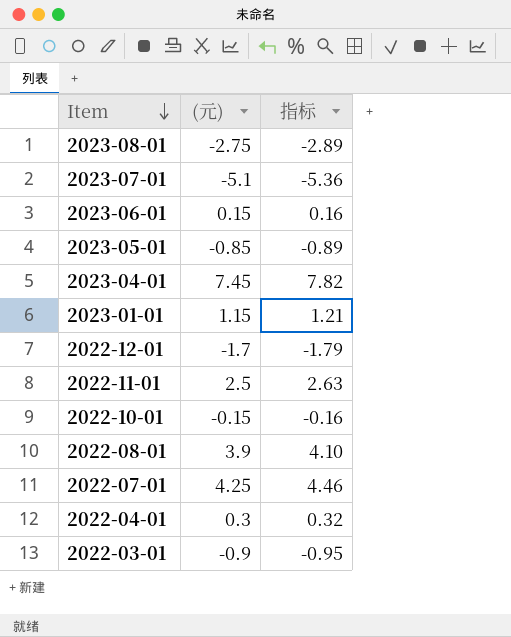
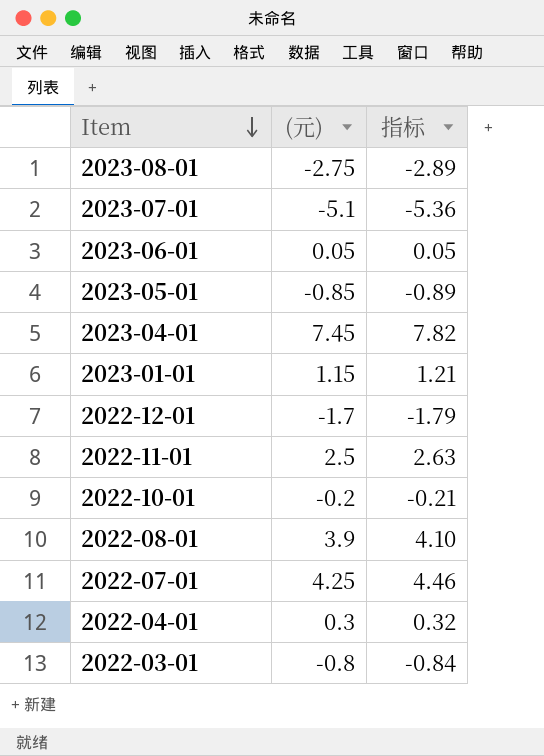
2023-06-01 | (元): 0.15 -> 0.05
2023-06-01 | 指标: 0.16 -> 0.05
2022-10-01 | (元): -0.15 -> -0.2
2022-10-01 | 指标: -0.16 -> -0.21
2022-03-01 | (元): -0.9 -> -0.8
2022-03-01 | 指标: -0.95 -> -0.84

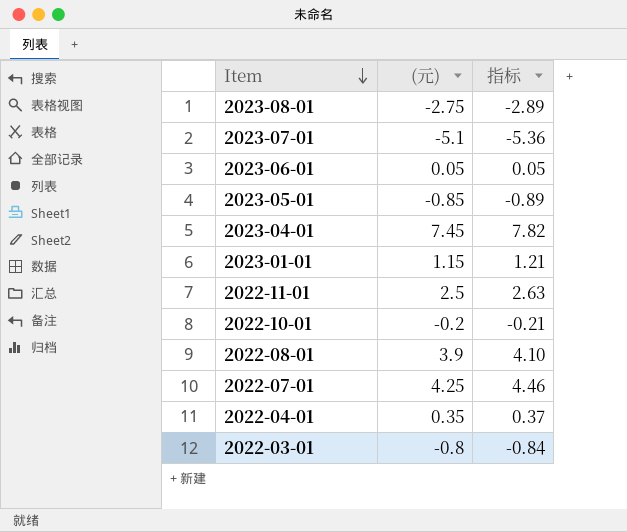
row 2022-12-01: -1.7 | -1.79 -> none
2022-04-01 | (元): 0.3 -> 0.35
2022-04-01 | 指标: 0.32 -> 0.37

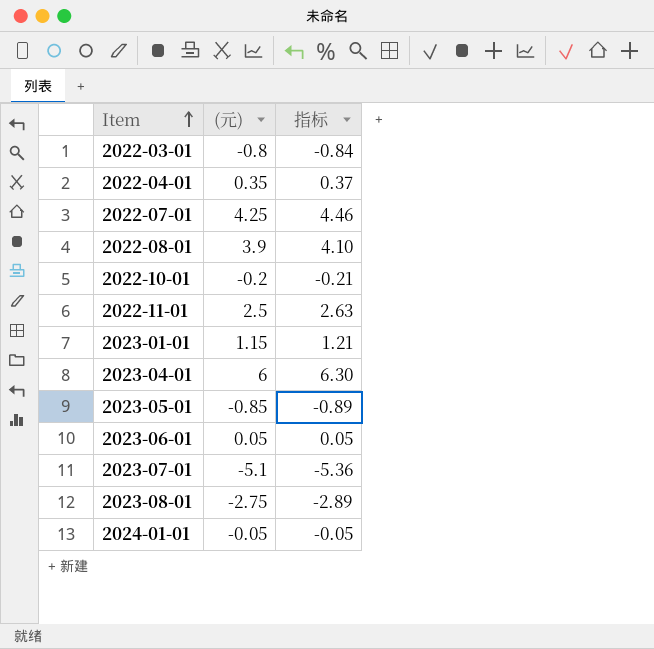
row order: Item descending -> Item ascending
2023-04-01 | (元): 7.45 -> 6
2023-04-01 | 指标: 7.82 -> 6.30
row 2024-01-01: none -> -0.05 | -0.05

